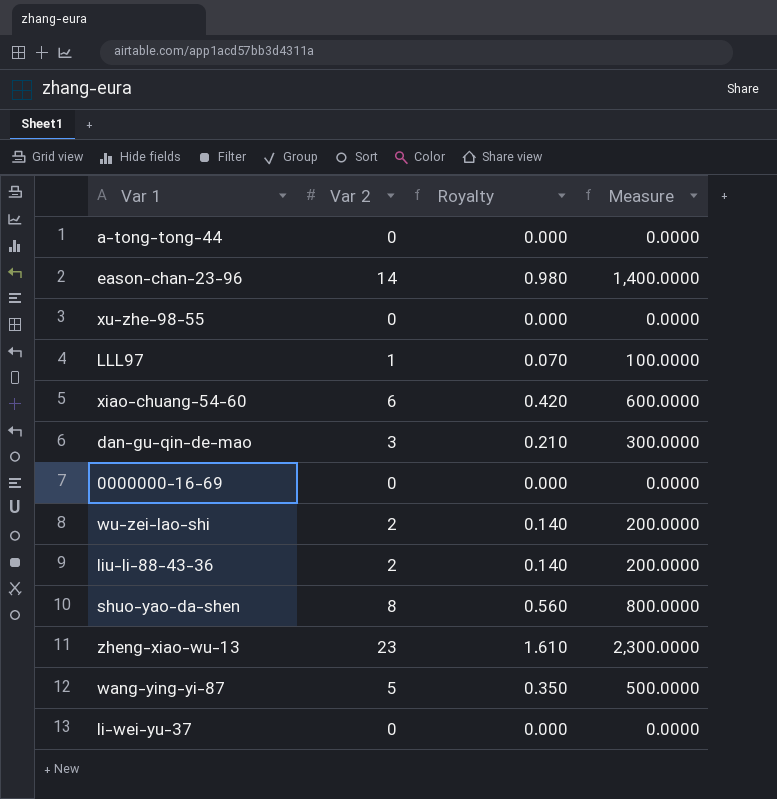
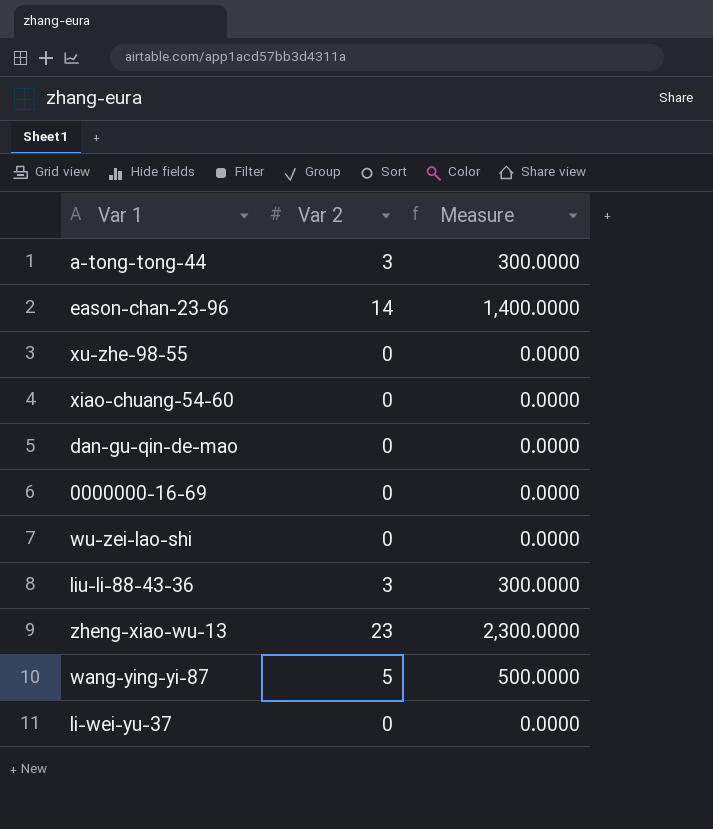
column Royalty | formula: [Var 2] * 0.07 -> none
row LLL97: 1 | 0.070 | 100.0000 -> none
row shuo-yao-da-shen: 8 | 0.560 | 800.0000 -> none
a-tong-tong-44 | Var 2: 0 -> 3
a-tong-tong-44 | Measure: 0.0000 -> 300.0000
xiao-chuang-54-60 | Var 2: 6 -> 0
xiao-chuang-54-60 | Measure: 600.0000 -> 0.0000
dan-gu-qin-de-mao | Var 2: 3 -> 0
dan-gu-qin-de-mao | Measure: 300.0000 -> 0.0000
wu-zei-lao-shi | Var 2: 2 -> 0
wu-zei-lao-shi | Measure: 200.0000 -> 0.0000
liu-li-88-43-36 | Var 2: 2 -> 3
liu-li-88-43-36 | Measure: 200.0000 -> 300.0000

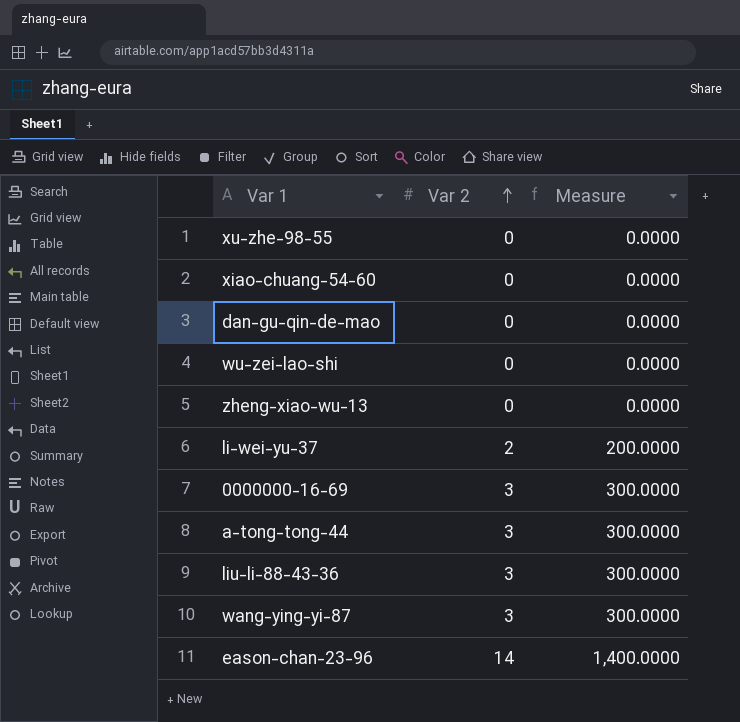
row order: none -> Var 2 ascending
zheng-xiao-wu-13 | Var 2: 23 -> 0
zheng-xiao-wu-13 | Measure: 2,300.0000 -> 0.0000
li-wei-yu-37 | Var 2: 0 -> 2
li-wei-yu-37 | Measure: 0.0000 -> 200.0000
0000000-16-69 | Var 2: 0 -> 3
0000000-16-69 | Measure: 0.0000 -> 300.0000
wang-ying-yi-87 | Var 2: 5 -> 3
wang-ying-yi-87 | Measure: 500.0000 -> 300.0000

